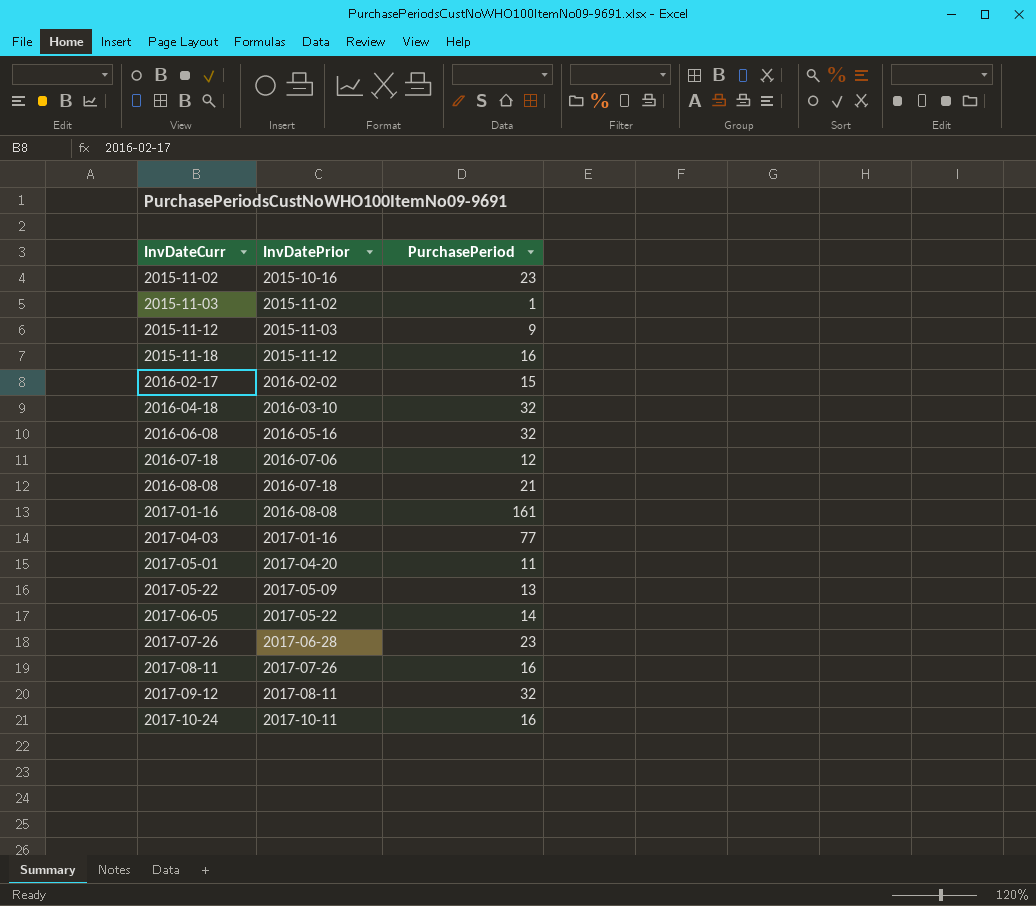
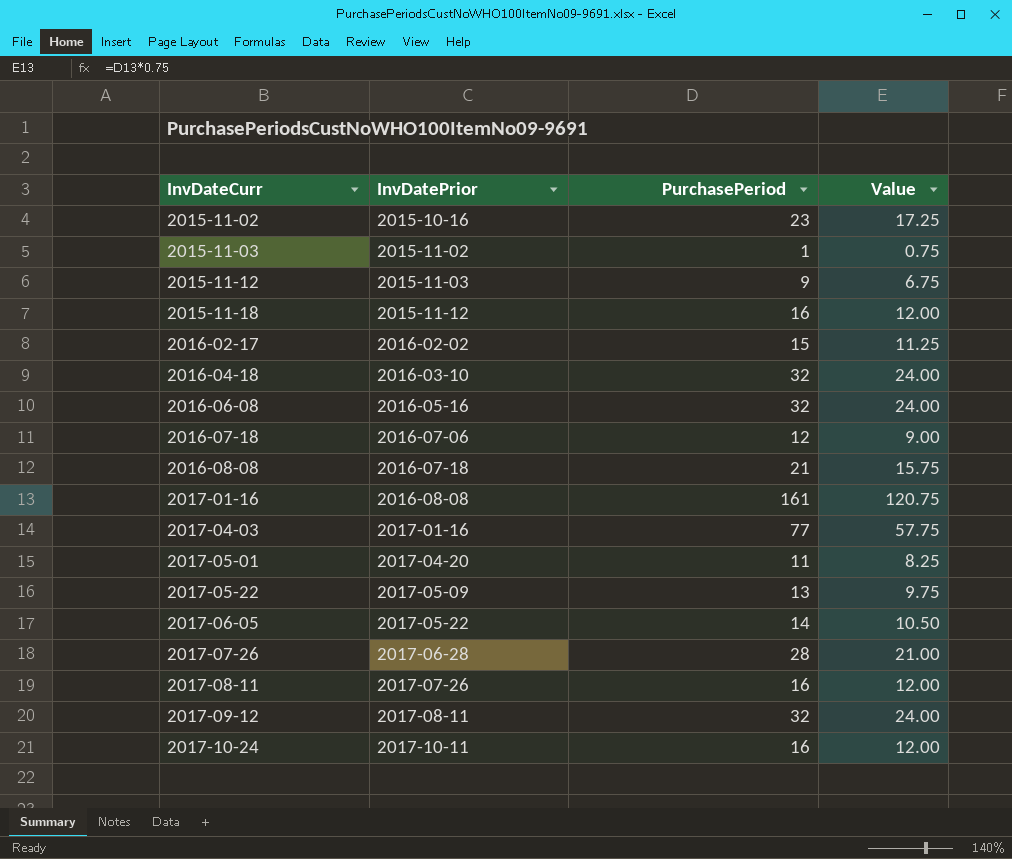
column Value | formula: none -> [PurchasePeriod] * 0.75
2017-07-26 | PurchasePeriod: 23 -> 28

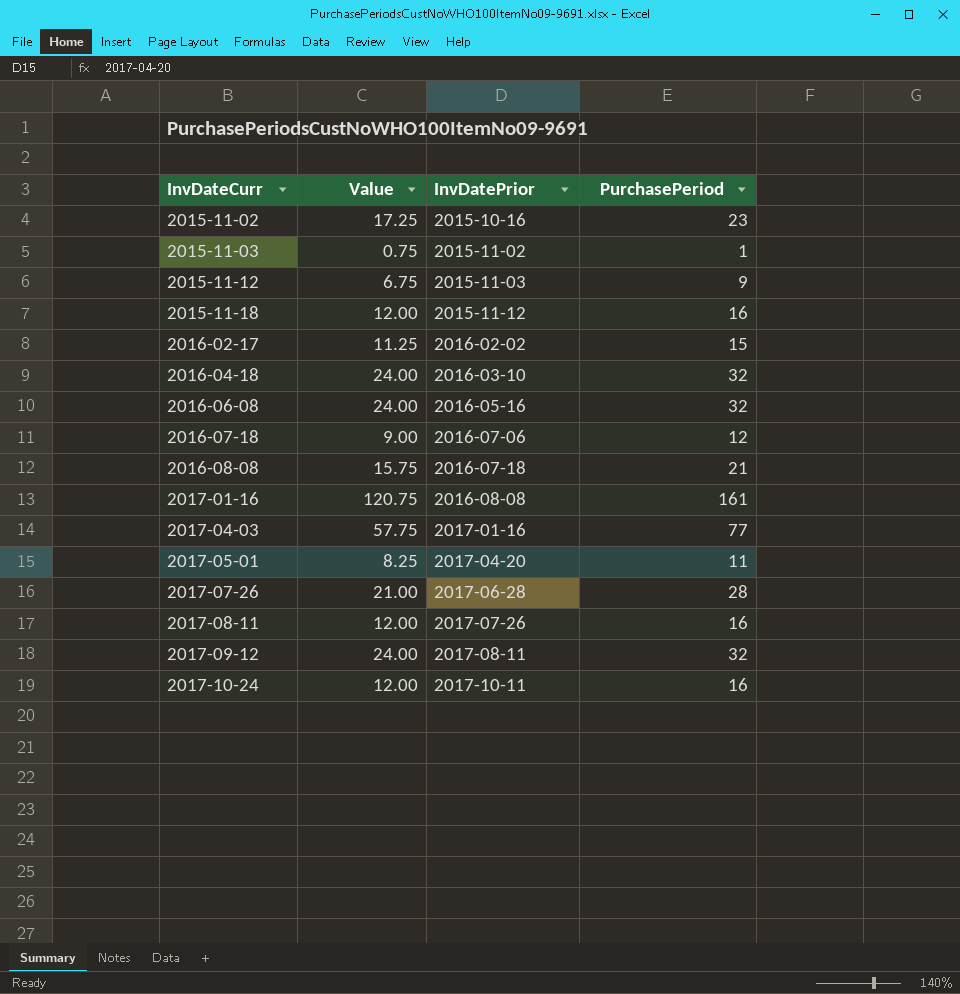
column Value | position: 4 -> 2
row 2017-05-22: 2017-05-09 | 13 | 9.75 -> none
row 2017-06-05: 2017-05-22 | 14 | 10.50 -> none

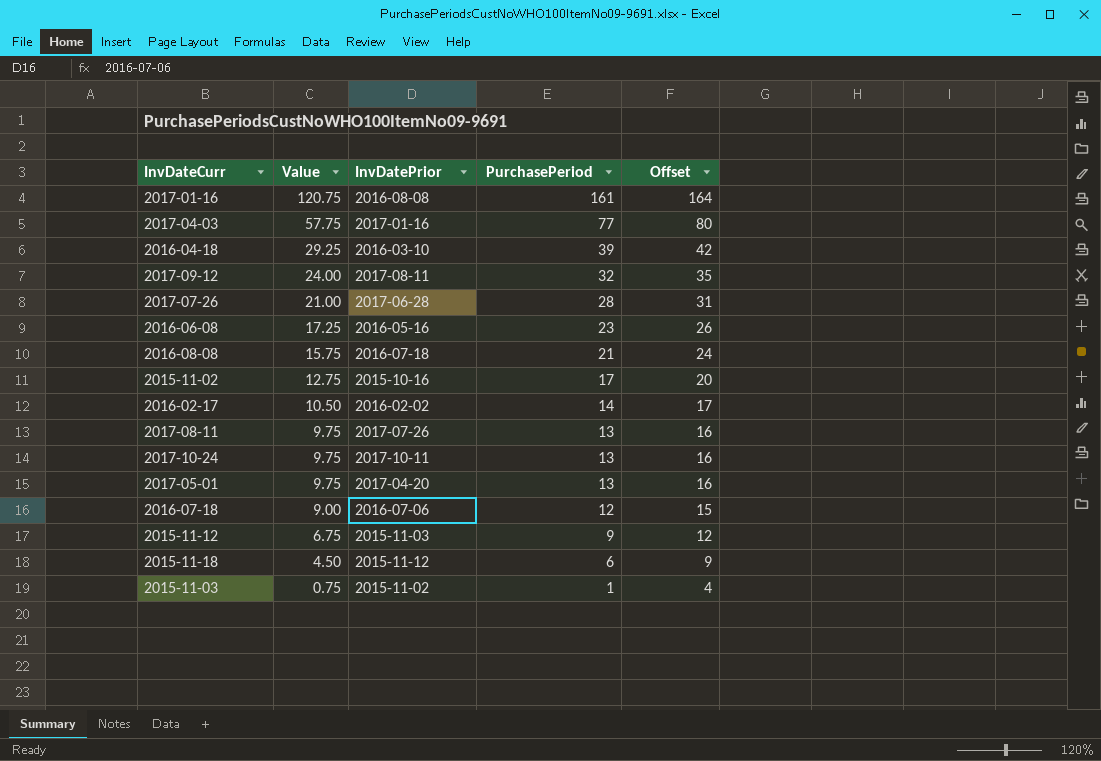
row order: InvDateCurr ascending -> Value descending
column Offset | formula: none -> [PurchasePeriod] + 3
2016-04-18 | Value: 24.00 -> 29.25
2016-04-18 | PurchasePeriod: 32 -> 39
2016-06-08 | Value: 24.00 -> 17.25
2016-06-08 | PurchasePeriod: 32 -> 23
2015-11-02 | Value: 17.25 -> 12.75
2015-11-02 | PurchasePeriod: 23 -> 17
2016-02-17 | Value: 11.25 -> 10.50
2016-02-17 | PurchasePeriod: 15 -> 14
2017-08-11 | Value: 12.00 -> 9.75
2017-08-11 | PurchasePeriod: 16 -> 13
2017-10-24 | Value: 12.00 -> 9.75
2017-10-24 | PurchasePeriod: 16 -> 13
2017-05-01 | Value: 8.25 -> 9.75
2017-05-01 | PurchasePeriod: 11 -> 13
2015-11-18 | Value: 12.00 -> 4.50
2015-11-18 | PurchasePeriod: 16 -> 6

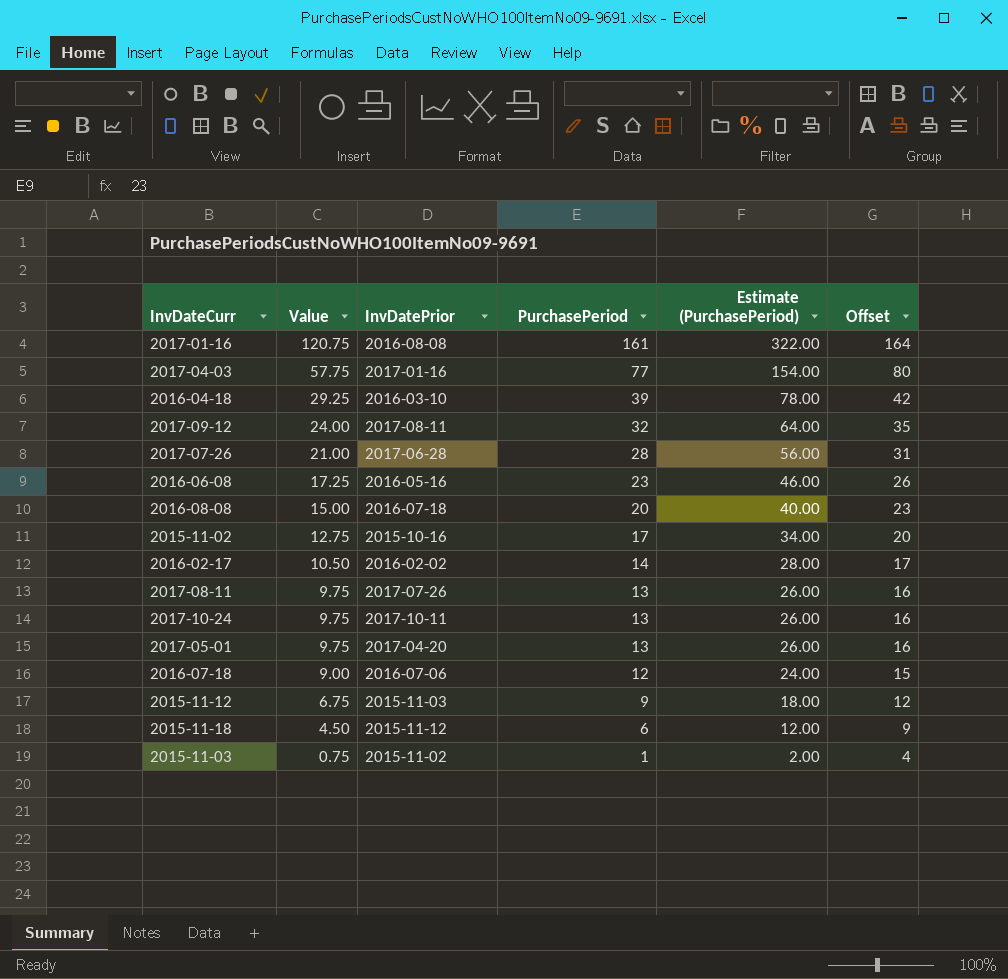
column Estimate (PurchasePeriod) | formula: none -> [PurchasePeriod] * 2
2016-08-08 | Value: 15.75 -> 15.00
2016-08-08 | PurchasePeriod: 21 -> 20
2016-08-08 | Offset: 24 -> 23

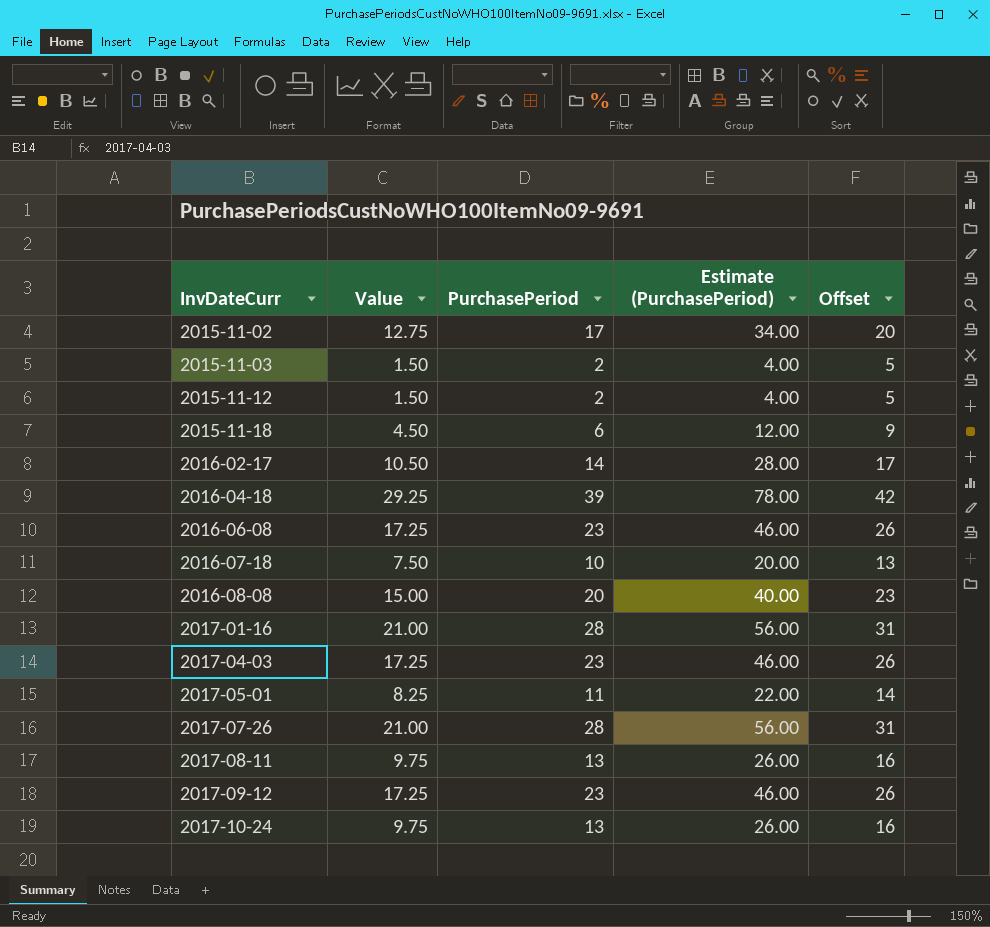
row order: Value descending -> InvDateCurr ascending
column InvDatePrior | position: 3 -> none
2015-11-03 | Value: 0.75 -> 1.50
2015-11-03 | PurchasePeriod: 1 -> 2
2015-11-03 | Estimate (PurchasePeriod): 2.00 -> 4.00
2015-11-03 | Offset: 4 -> 5
2015-11-12 | Value: 6.75 -> 1.50
2015-11-12 | PurchasePeriod: 9 -> 2
2015-11-12 | Estimate (PurchasePeriod): 18.00 -> 4.00
2015-11-12 | Offset: 12 -> 5
2016-07-18 | Value: 9.00 -> 7.50
2016-07-18 | PurchasePeriod: 12 -> 10
2016-07-18 | Estimate (PurchasePeriod): 24.00 -> 20.00
2016-07-18 | Offset: 15 -> 13
2017-01-16 | Value: 120.75 -> 21.00
2017-01-16 | PurchasePeriod: 161 -> 28
2017-01-16 | Estimate (PurchasePeriod): 322.00 -> 56.00
2017-01-16 | Offset: 164 -> 31
2017-04-03 | Value: 57.75 -> 17.25
2017-04-03 | PurchasePeriod: 77 -> 23
2017-04-03 | Estimate (PurchasePeriod): 154.00 -> 46.00
2017-04-03 | Offset: 80 -> 26
2017-05-01 | Value: 9.75 -> 8.25
2017-05-01 | PurchasePeriod: 13 -> 11
2017-05-01 | Estimate (PurchasePeriod): 26.00 -> 22.00
2017-05-01 | Offset: 16 -> 14
2017-09-12 | Value: 24.00 -> 17.25
2017-09-12 | PurchasePeriod: 32 -> 23
2017-09-12 | Estimate (PurchasePeriod): 64.00 -> 46.00
2017-09-12 | Offset: 35 -> 26

